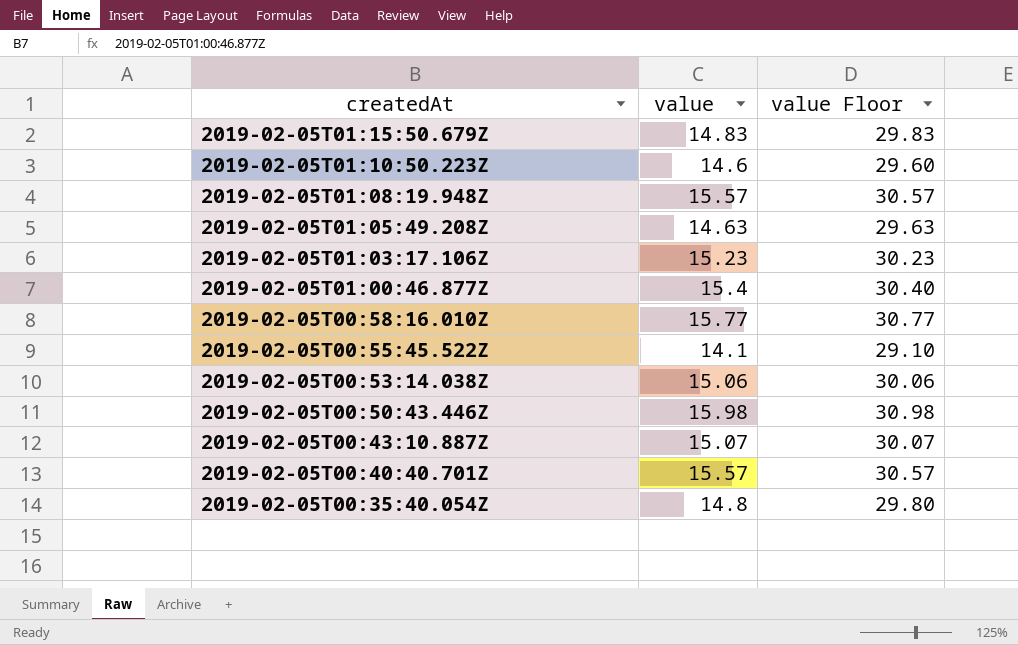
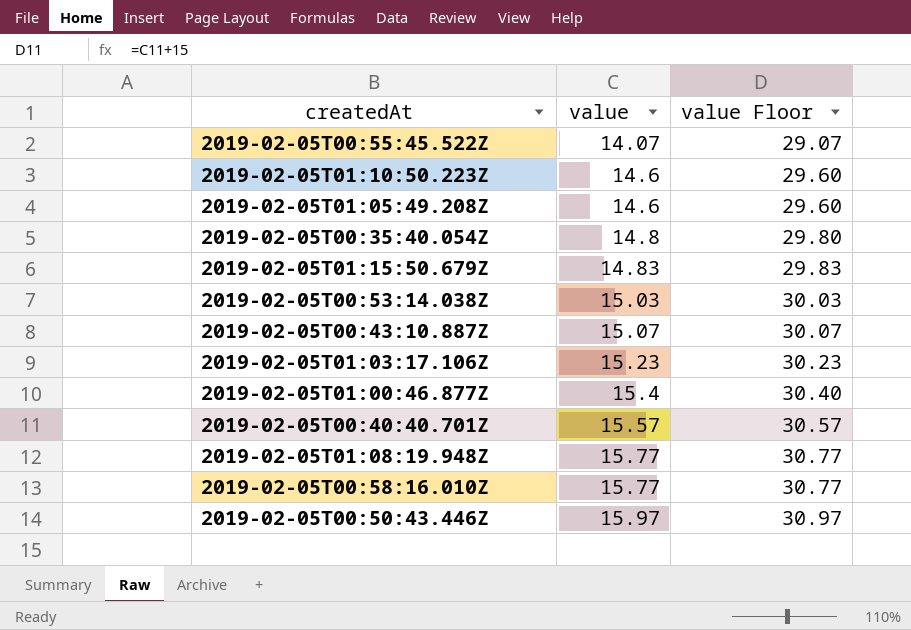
row order: createdAt descending -> value ascending
2019-02-05T00:55:45.522Z | value: 14.1 -> 14.07
2019-02-05T00:55:45.522Z | value Floor: 29.10 -> 29.07
2019-02-05T01:05:49.208Z | value: 14.63 -> 14.6
2019-02-05T01:05:49.208Z | value Floor: 29.63 -> 29.60
2019-02-05T00:53:14.038Z | value: 15.06 -> 15.03
2019-02-05T00:53:14.038Z | value Floor: 30.06 -> 30.03
2019-02-05T01:08:19.948Z | value: 15.57 -> 15.77
2019-02-05T01:08:19.948Z | value Floor: 30.57 -> 30.77
2019-02-05T00:50:43.446Z | value: 15.98 -> 15.97
2019-02-05T00:50:43.446Z | value Floor: 30.98 -> 30.97

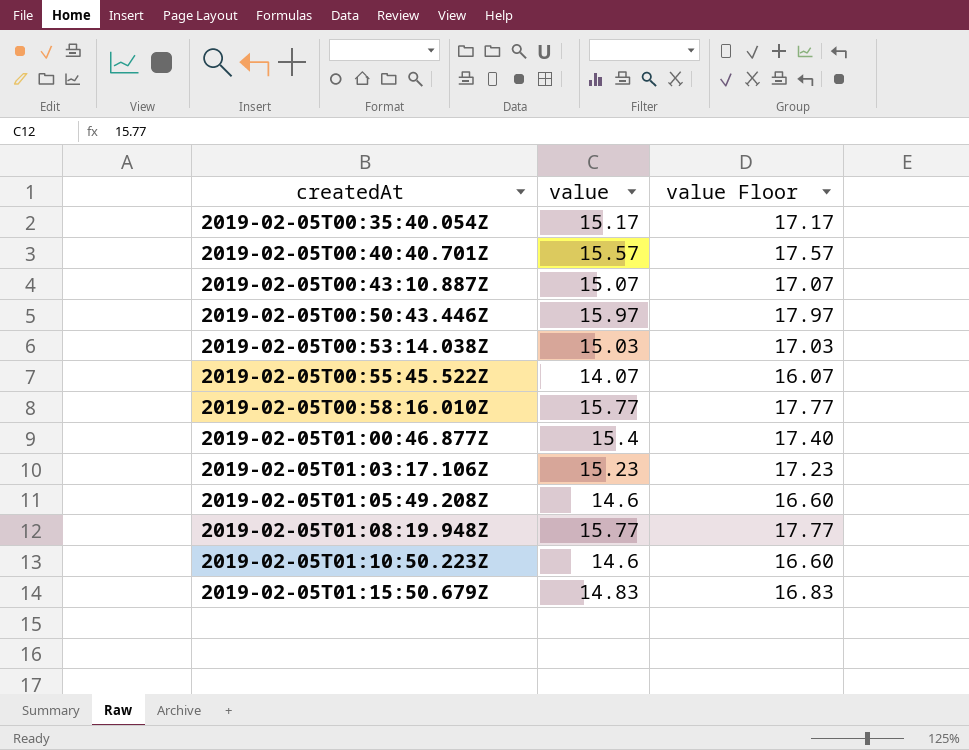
row order: value ascending -> createdAt ascending
column value Floor | formula: [value] + 15 -> [value] + 2
2019-02-05T00:35:40.054Z | value: 14.8 -> 15.17

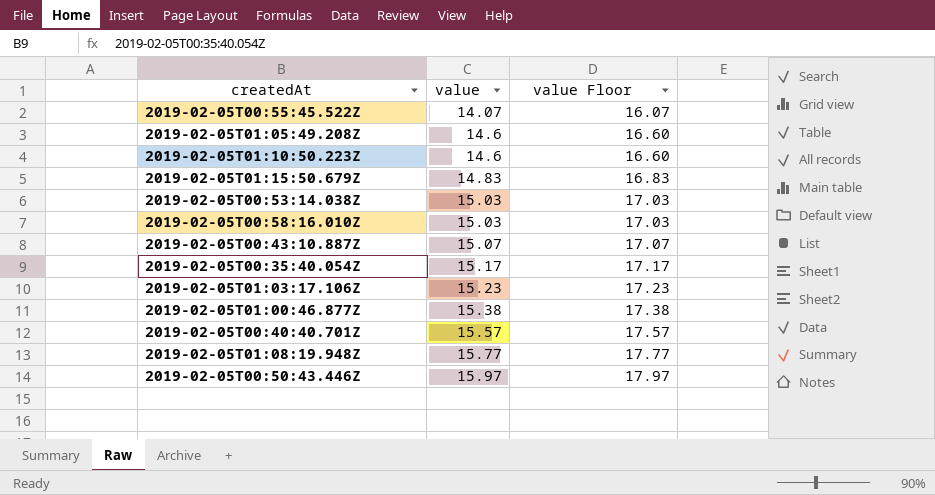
row order: createdAt ascending -> value ascending
2019-02-05T00:58:16.010Z | value: 15.77 -> 15.03
2019-02-05T00:58:16.010Z | value Floor: 17.77 -> 17.03
2019-02-05T01:00:46.877Z | value: 15.4 -> 15.38
2019-02-05T01:00:46.877Z | value Floor: 17.40 -> 17.38

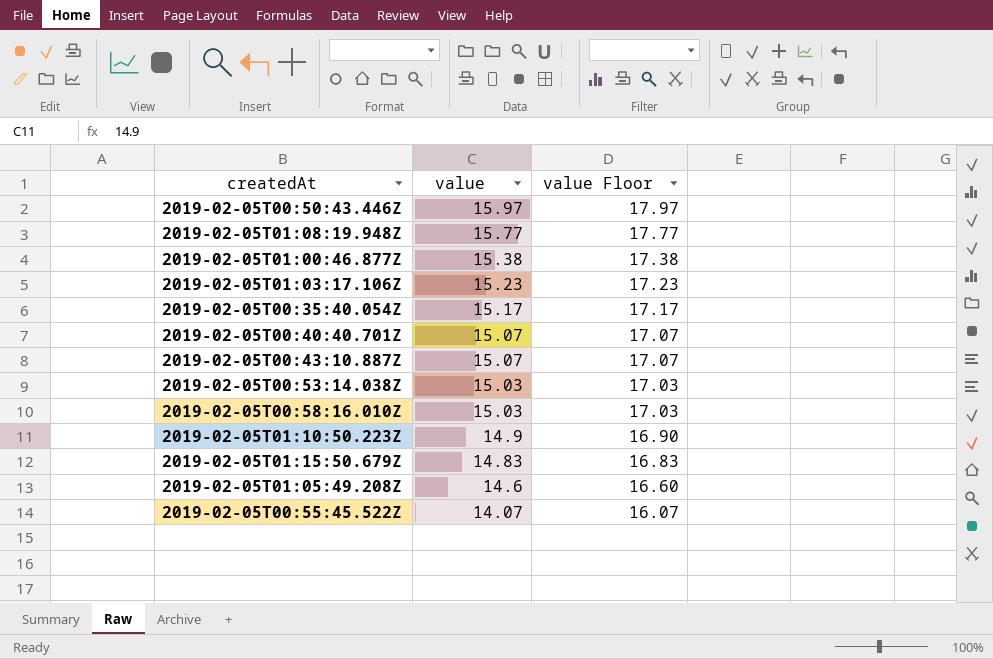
row order: value ascending -> value descending
2019-02-05T00:40:40.701Z | value: 15.57 -> 15.07
2019-02-05T00:40:40.701Z | value Floor: 17.57 -> 17.07
2019-02-05T01:10:50.223Z | value: 14.6 -> 14.9
2019-02-05T01:10:50.223Z | value Floor: 16.60 -> 16.90

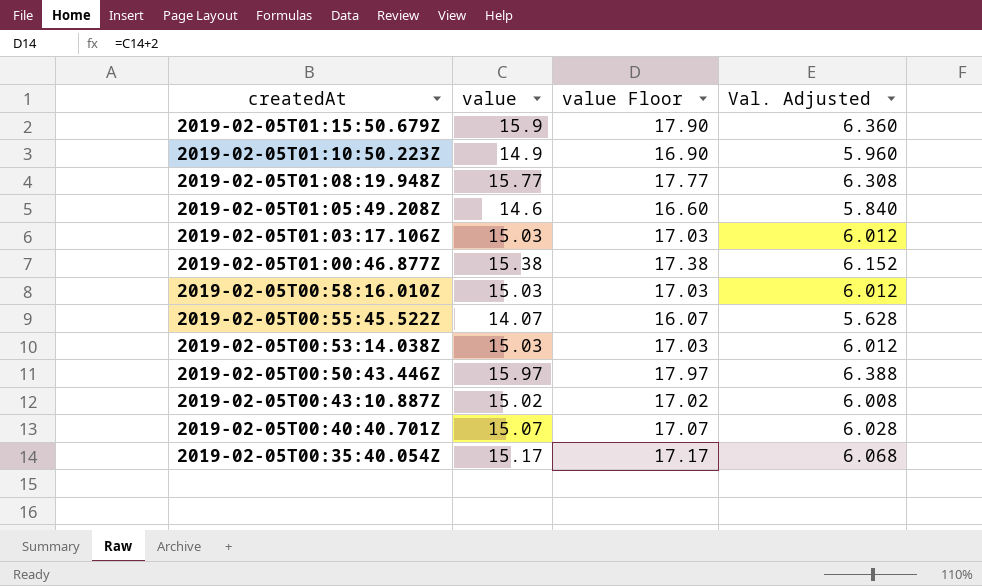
row order: value descending -> createdAt descending
column Val. Adjusted | formula: none -> [value] * 0.4
2019-02-05T01:15:50.679Z | value: 14.83 -> 15.9
2019-02-05T01:15:50.679Z | value Floor: 16.83 -> 17.90
2019-02-05T01:03:17.106Z | value: 15.23 -> 15.03
2019-02-05T01:03:17.106Z | value Floor: 17.23 -> 17.03
2019-02-05T00:43:10.887Z | value: 15.07 -> 15.02
2019-02-05T00:43:10.887Z | value Floor: 17.07 -> 17.02

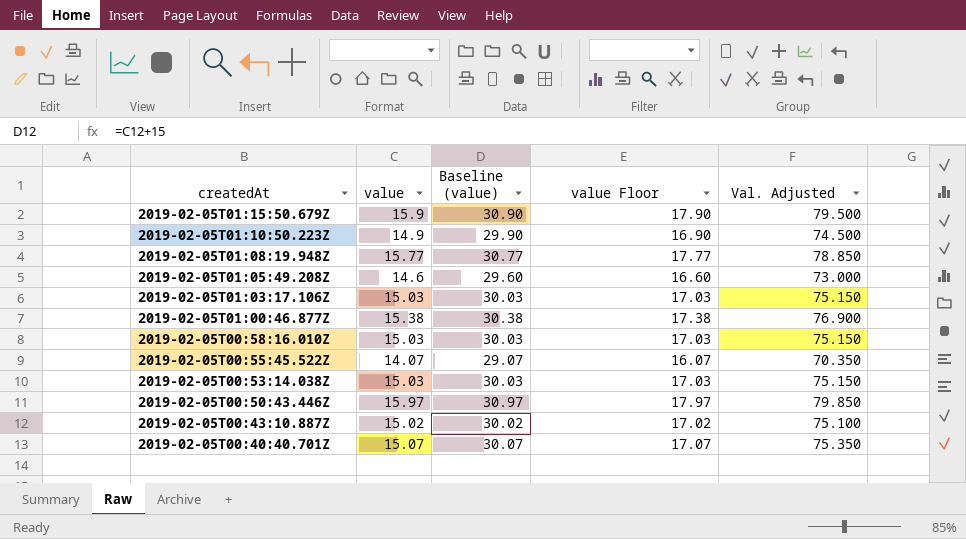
column Baseline (value) | formula: none -> [value] + 15
column Val. Adjusted | formula: [value] * 0.4 -> [value] * 5
row 2019-02-05T00:35:40.054Z: 15.17 | 17.17 | 6.068 -> none

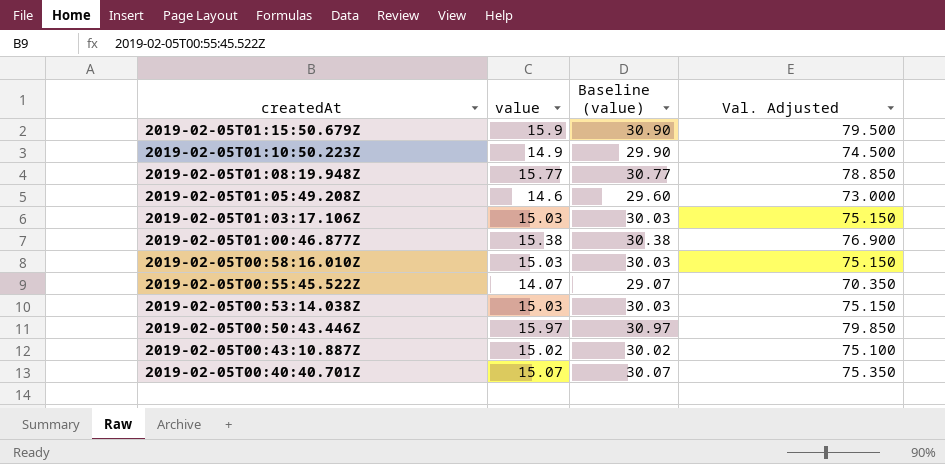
column value Floor | formula: [value] + 2 -> none

